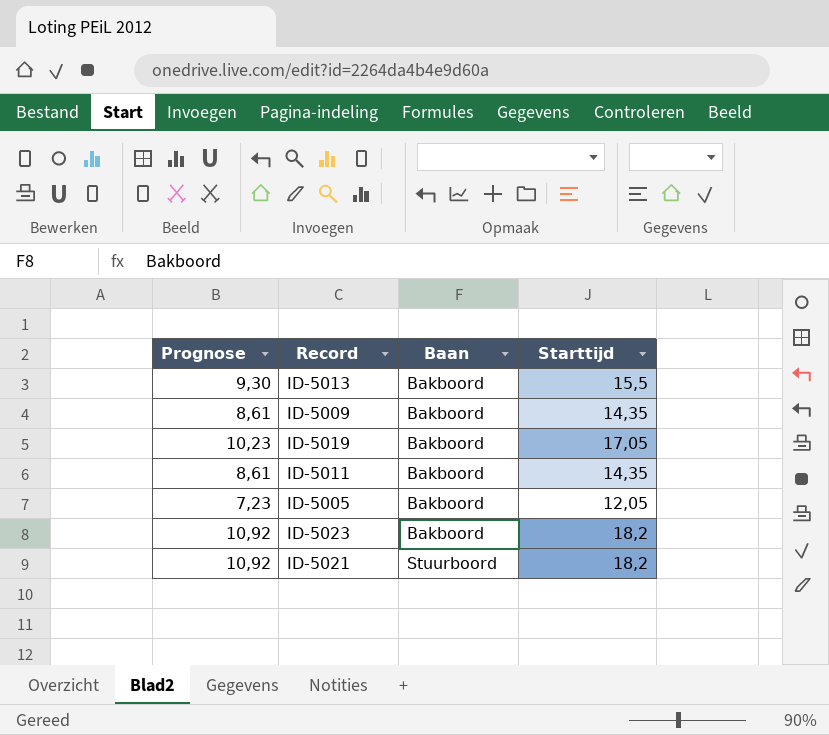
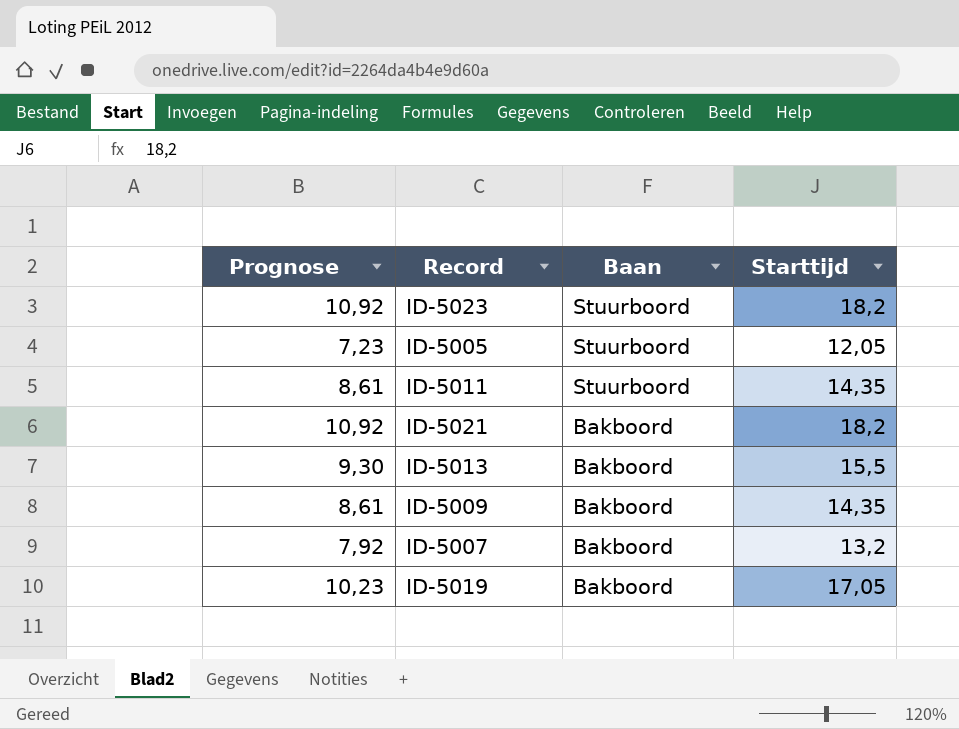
row order: Baan ascending -> Baan descending
ID-5023 | Baan: Bakboord -> Stuurboord
ID-5005 | Baan: Bakboord -> Stuurboord
ID-5011 | Baan: Bakboord -> Stuurboord
ID-5021 | Baan: Stuurboord -> Bakboord
row ID-5007: none -> 7,92 | Bakboord | 13,2

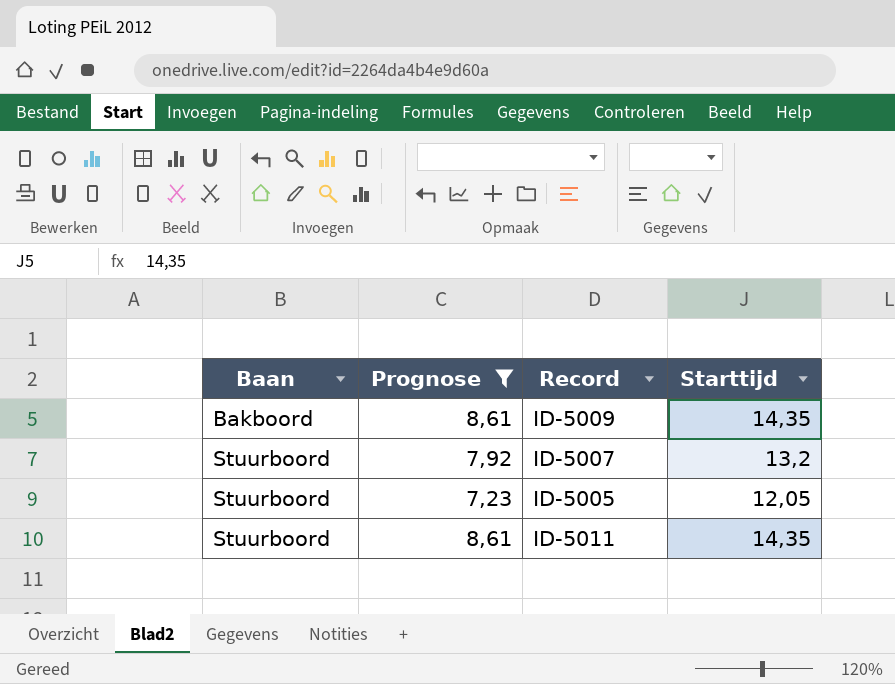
filter: none -> Prognose <= 8,61
row order: Baan descending -> Baan ascending
column Baan | position: 3 -> 1
ID-5007 | Baan: Bakboord -> Stuurboord

